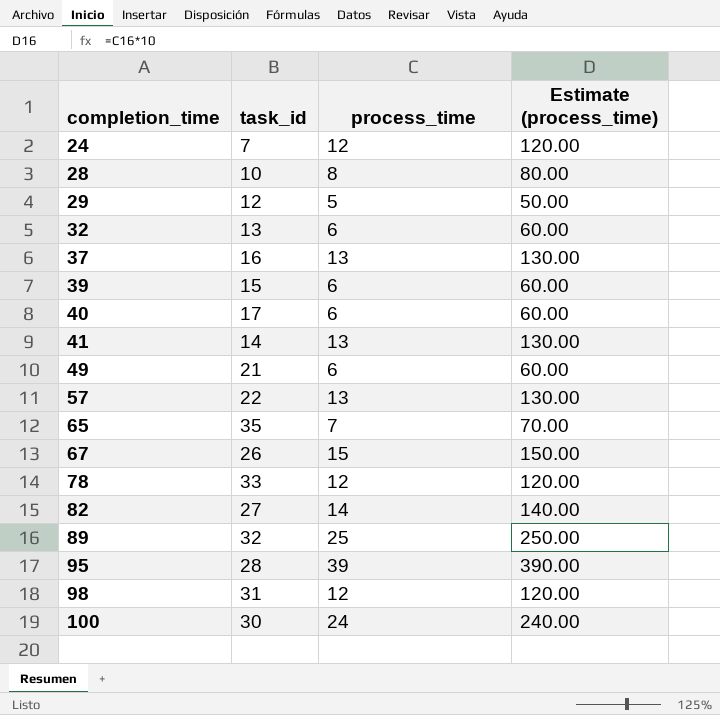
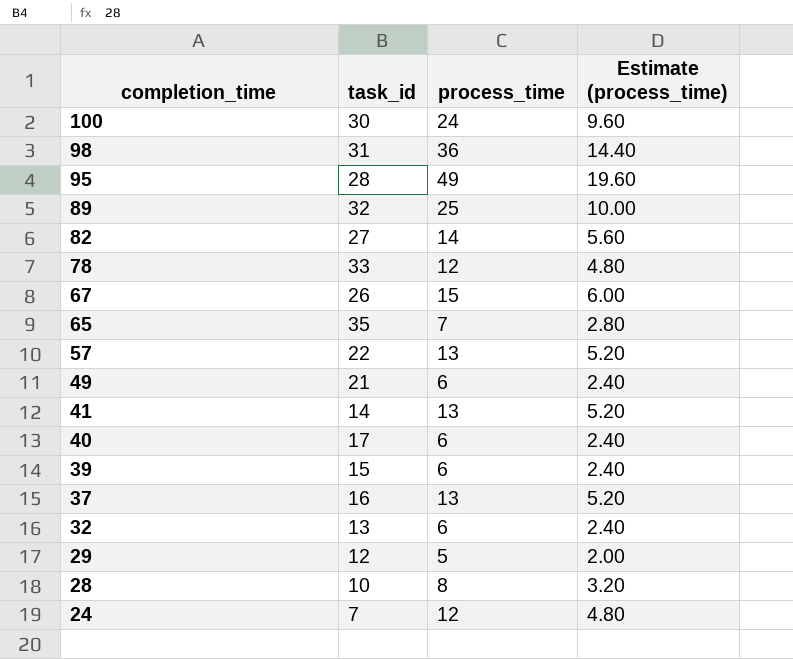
row order: completion_time ascending -> completion_time descending
column Estimate (process_time) | formula: [process_time] * 10 -> [process_time] * 0.4
98 | process_time: 12 -> 36
95 | process_time: 39 -> 49

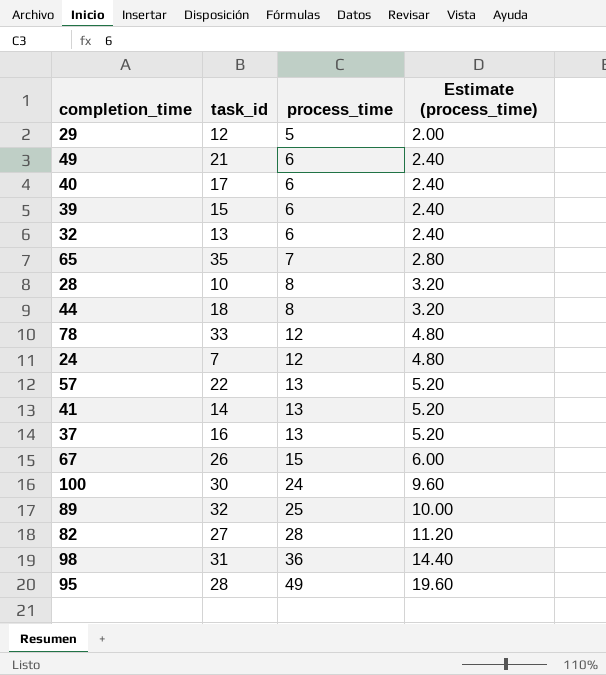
row order: completion_time descending -> process_time ascending
row 44: none -> 18 | 8 | 3.20
82 | process_time: 14 -> 28
82 | Estimate (process_time): 5.60 -> 11.20

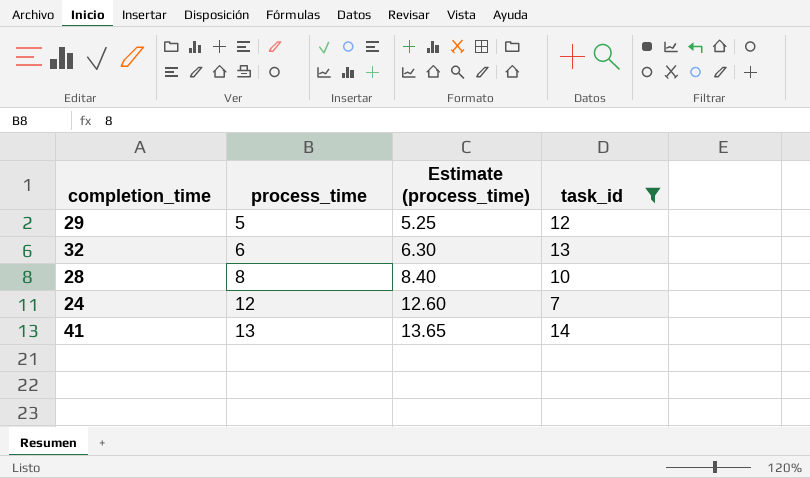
filter: none -> task_id <= 14
column Estimate (process_time) | formula: [process_time] * 0.4 -> [process_time] * 1.05
column task_id | position: 2 -> 4

